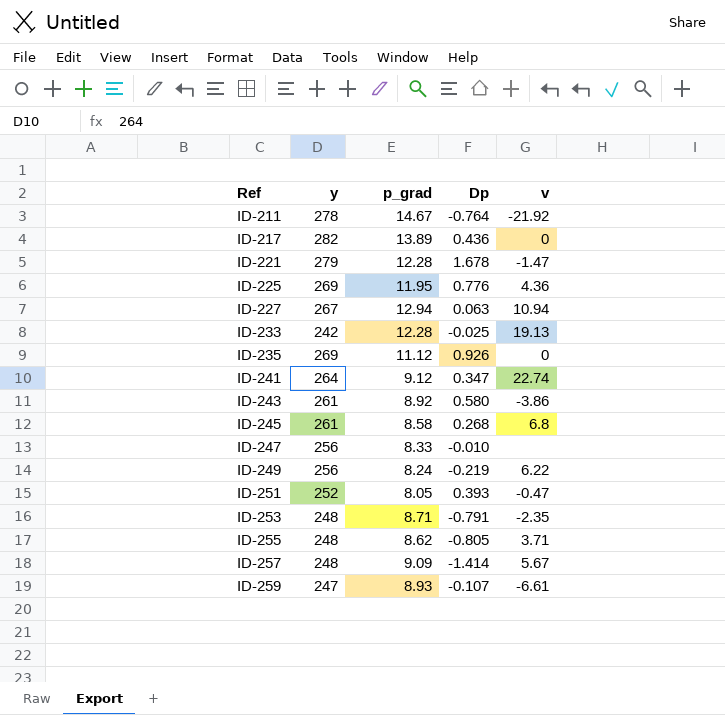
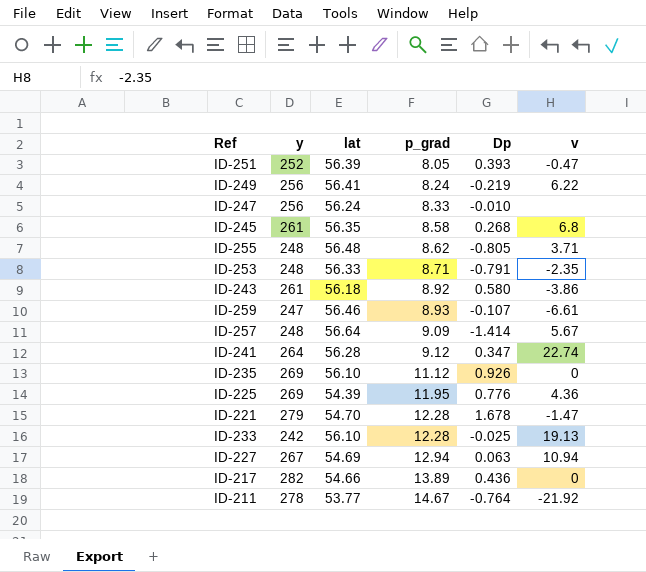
row order: Ref ascending -> p_grad ascending
column lat | position: none -> 3

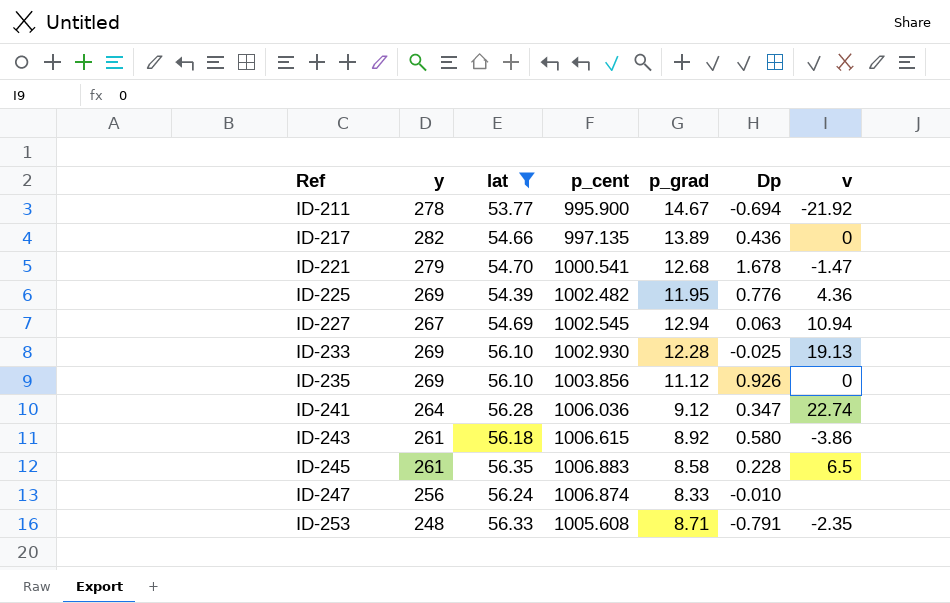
filter: none -> lat <= 56.35
row order: p_grad ascending -> Ref ascending
column p_cent | position: none -> 4
ID-211 | Dp: -0.764 -> -0.694
ID-221 | p_grad: 12.28 -> 12.68
ID-233 | y: 242 -> 269
ID-245 | Dp: 0.268 -> 0.228
ID-245 | v: 6.8 -> 6.5

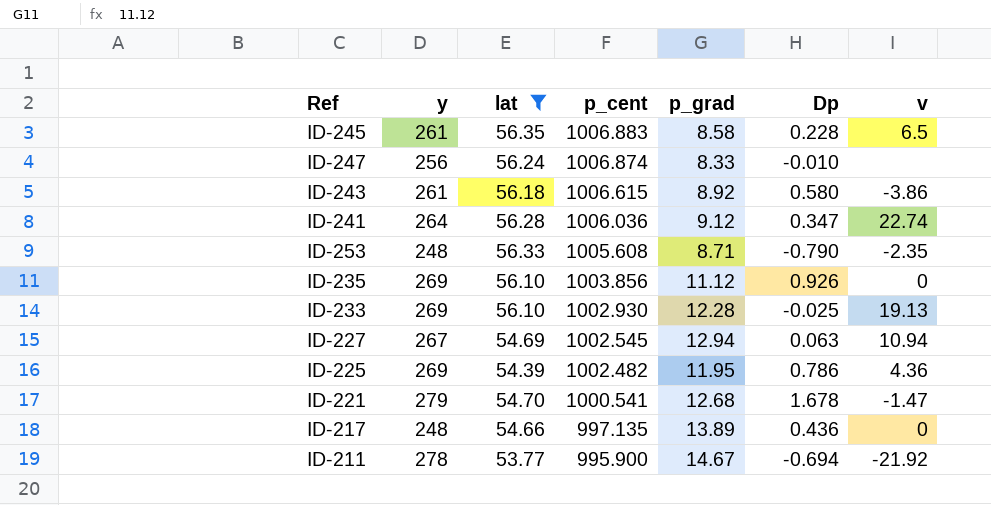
row order: Ref ascending -> p_cent descending
ID-253 | Dp: -0.791 -> -0.790
ID-225 | Dp: 0.776 -> 0.786
ID-217 | y: 282 -> 248

